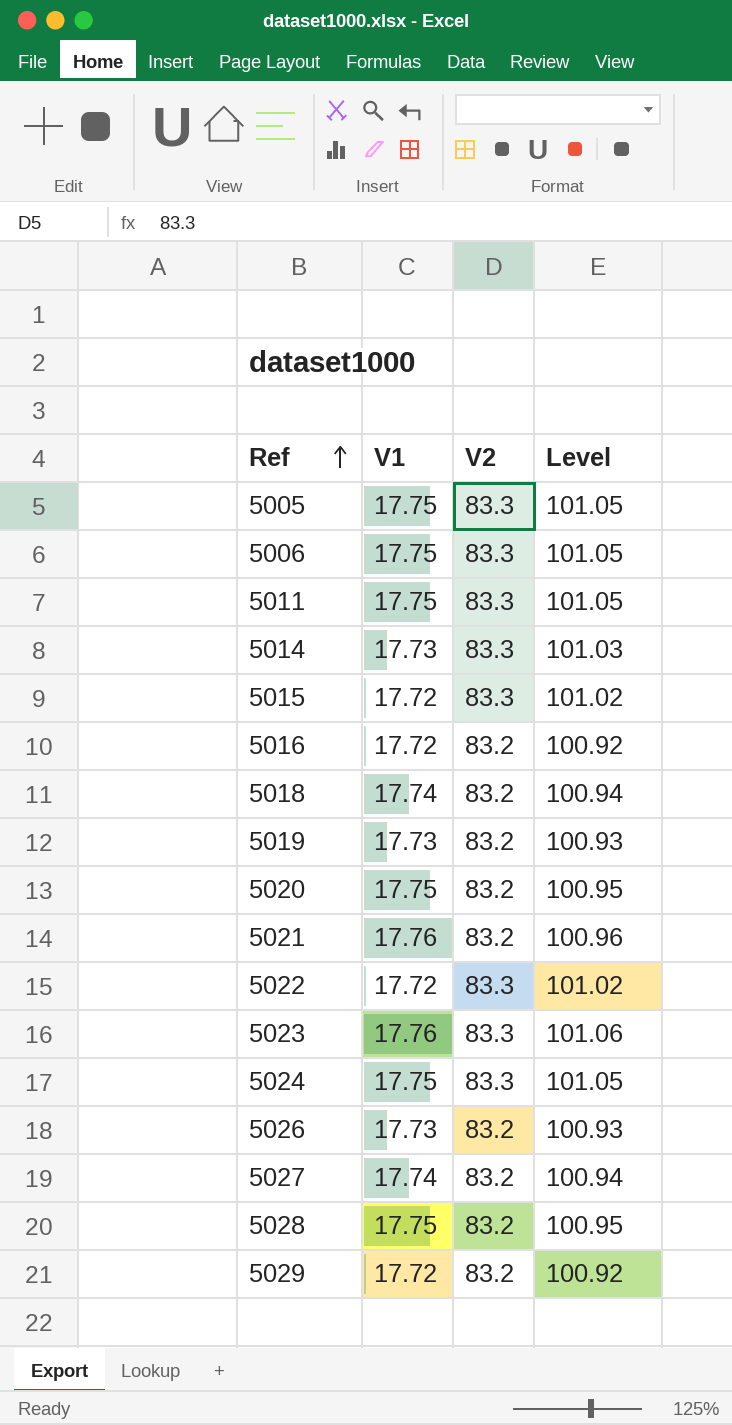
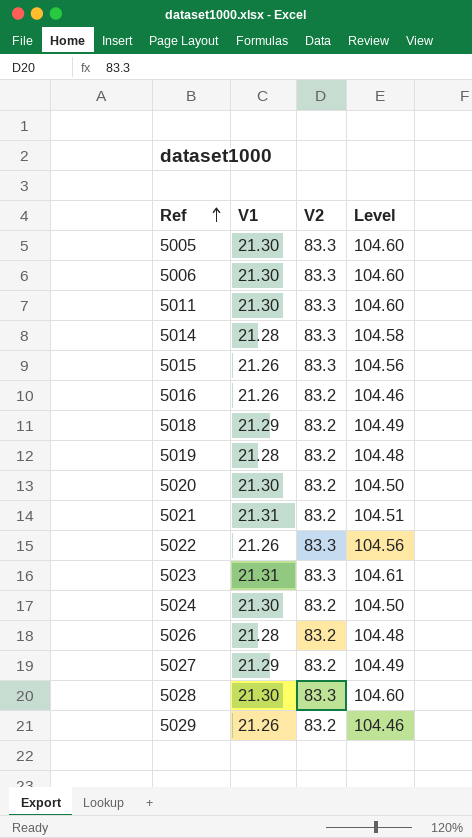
5005 | V1: 17.75 -> 21.30
5005 | Level: 101.05 -> 104.60
5006 | V1: 17.75 -> 21.30
5006 | Level: 101.05 -> 104.60
5011 | V1: 17.75 -> 21.30
5011 | Level: 101.05 -> 104.60
5014 | V1: 17.73 -> 21.28
5014 | Level: 101.03 -> 104.58
5015 | V1: 17.72 -> 21.26
5015 | Level: 101.02 -> 104.56
5016 | V1: 17.72 -> 21.26
5016 | Level: 100.92 -> 104.46
5018 | V1: 17.74 -> 21.29
5018 | Level: 100.94 -> 104.49
5019 | V1: 17.73 -> 21.28
5019 | Level: 100.93 -> 104.48
5020 | V1: 17.75 -> 21.30
5020 | Level: 100.95 -> 104.50
5021 | V1: 17.76 -> 21.31
5021 | Level: 100.96 -> 104.51
5022 | V1: 17.72 -> 21.26
5022 | Level: 101.02 -> 104.56
5023 | V1: 17.76 -> 21.31
5023 | Level: 101.06 -> 104.61
5024 | V1: 17.75 -> 21.30
5024 | V2: 83.3 -> 83.2
5024 | Level: 101.05 -> 104.50
5026 | V1: 17.73 -> 21.28
5026 | Level: 100.93 -> 104.48
5027 | V1: 17.74 -> 21.29
5027 | Level: 100.94 -> 104.49
5028 | V1: 17.75 -> 21.30
5028 | V2: 83.2 -> 83.3
5028 | Level: 100.95 -> 104.60
5029 | V1: 17.72 -> 21.26
5029 | Level: 100.92 -> 104.46

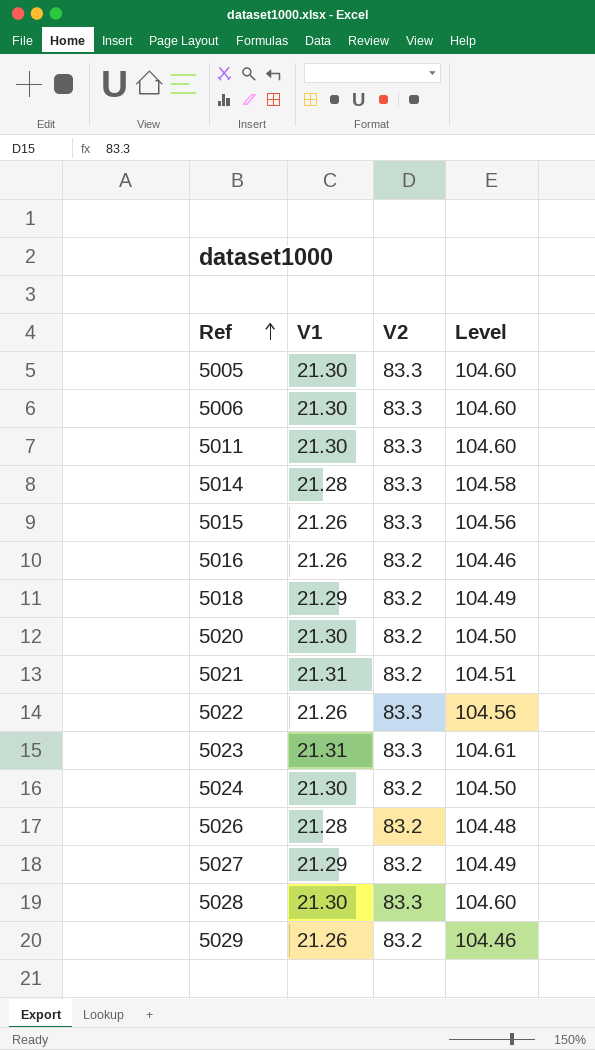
row 5019: 21.28 | 83.2 | 104.48 -> none

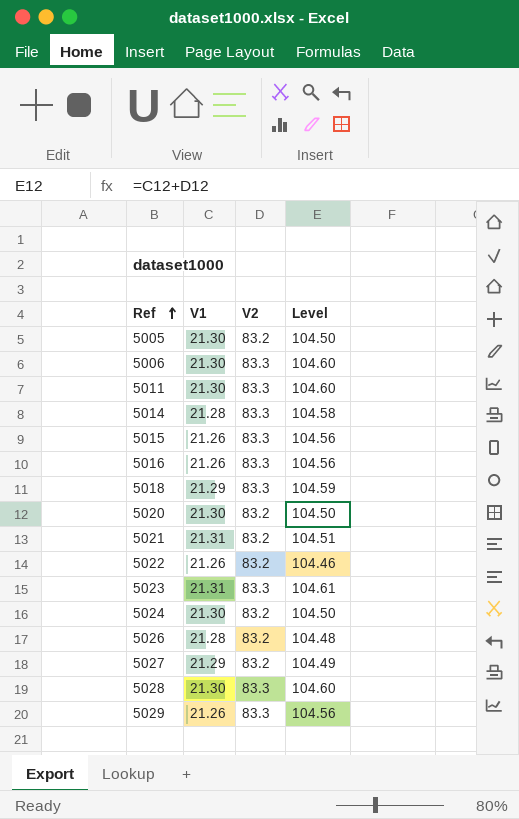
5005 | V2: 83.3 -> 83.2
5005 | Level: 104.60 -> 104.50
5016 | V2: 83.2 -> 83.3
5016 | Level: 104.46 -> 104.56
5018 | V2: 83.2 -> 83.3
5018 | Level: 104.49 -> 104.59
5022 | V2: 83.3 -> 83.2
5022 | Level: 104.56 -> 104.46
5029 | V2: 83.2 -> 83.3
5029 | Level: 104.46 -> 104.56

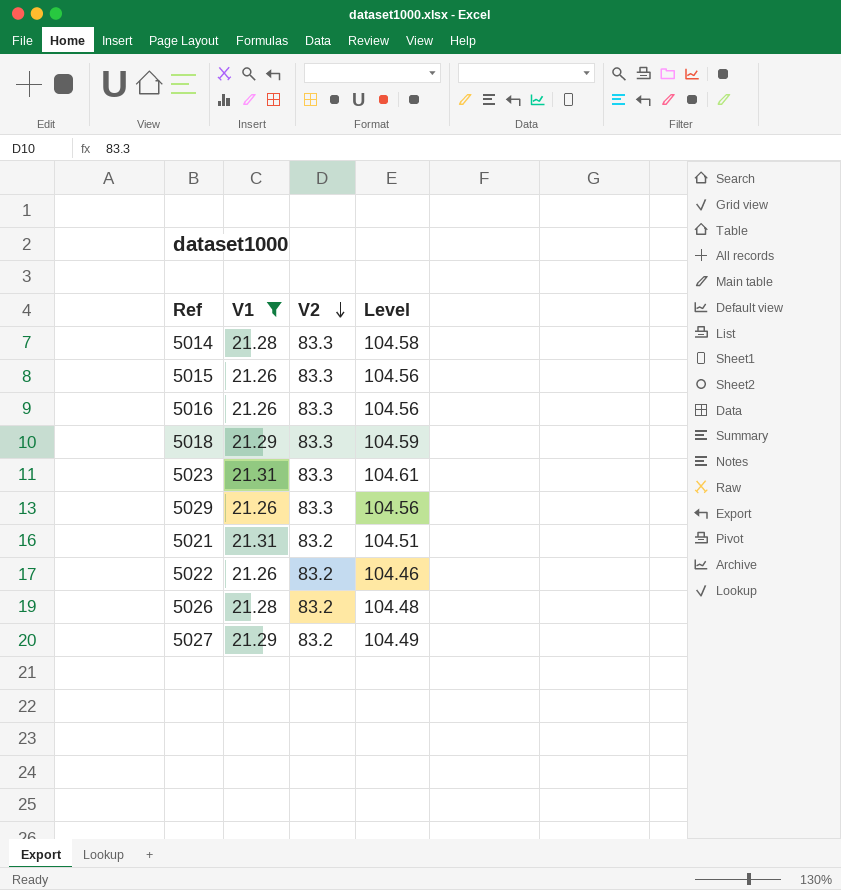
filter: none -> V1 != 21.30
row order: Ref ascending -> V2 descending

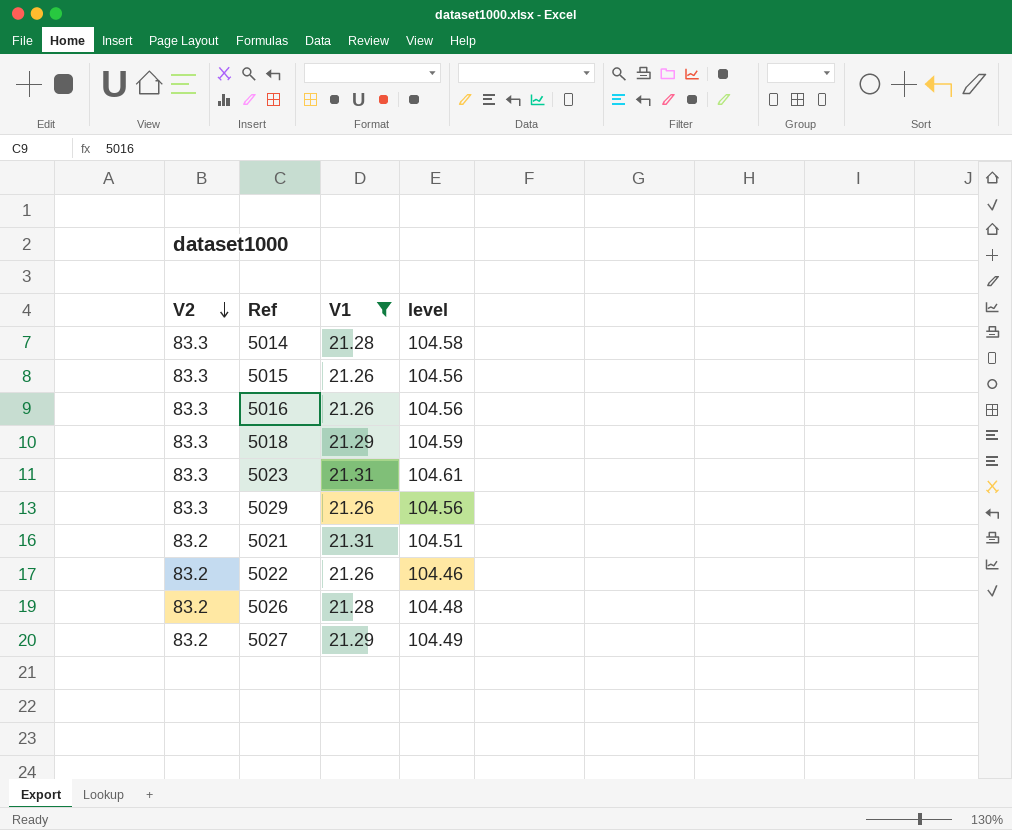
column V2 | position: 3 -> 1
column name: Level -> level

